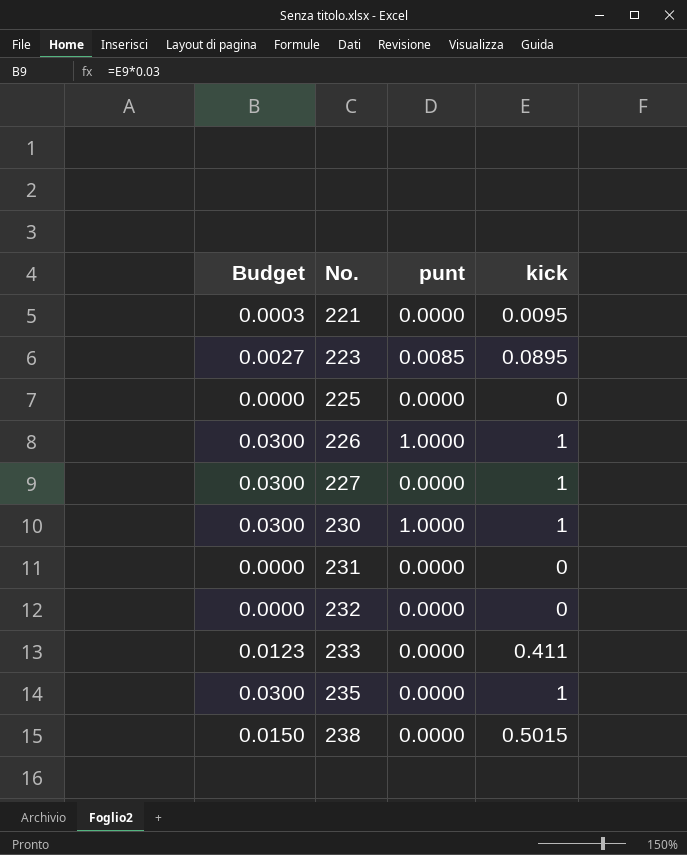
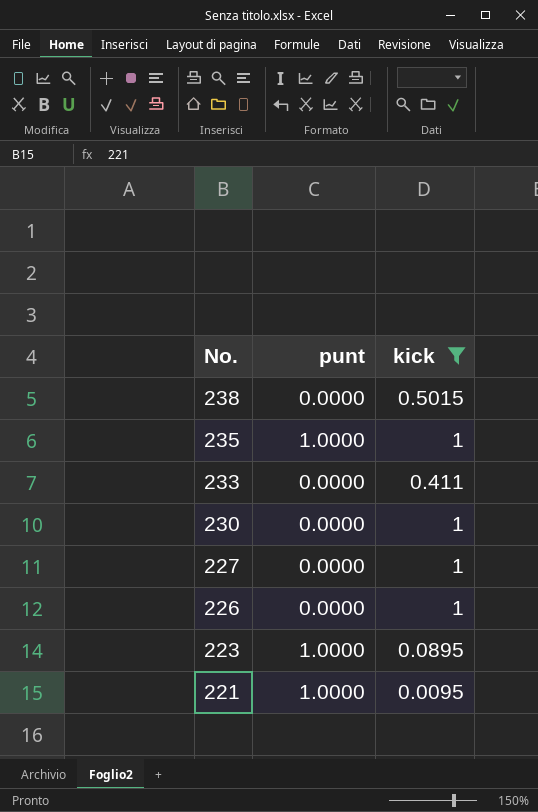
filter: none -> kick != 0
row order: No. ascending -> No. descending
column Budget | formula: [kick] * 0.03 -> none
235 | punt: 0.0000 -> 1.0000
230 | punt: 1.0000 -> 0.0000
226 | punt: 1.0000 -> 0.0000
223 | punt: 0.0085 -> 1.0000
221 | punt: 0.0000 -> 1.0000

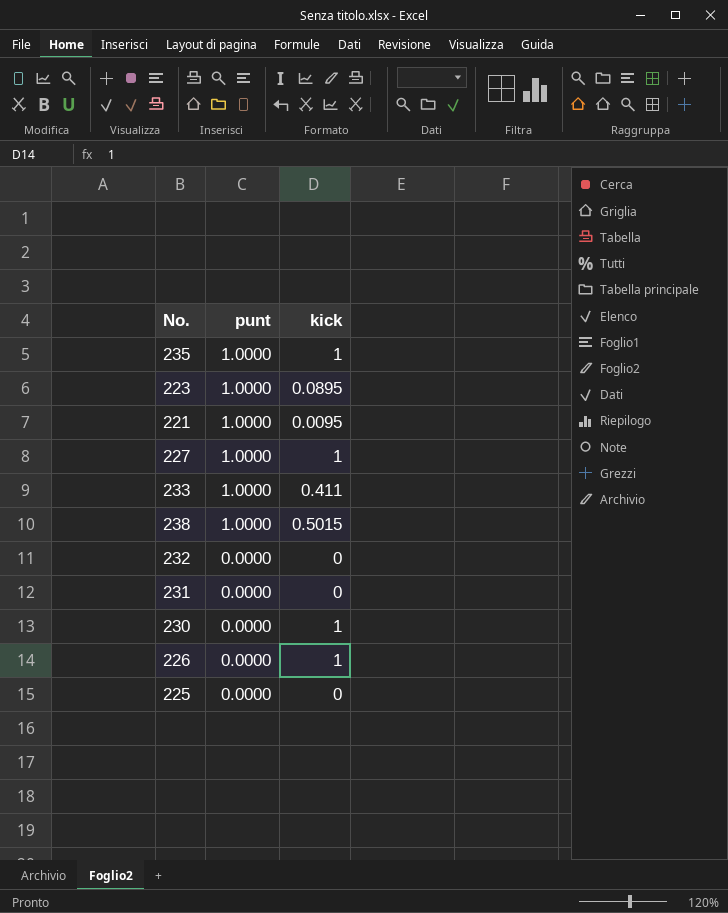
filter: kick != 0 -> none
row order: No. descending -> punt descending
227 | punt: 0.0000 -> 1.0000
233 | punt: 0.0000 -> 1.0000
238 | punt: 0.0000 -> 1.0000

